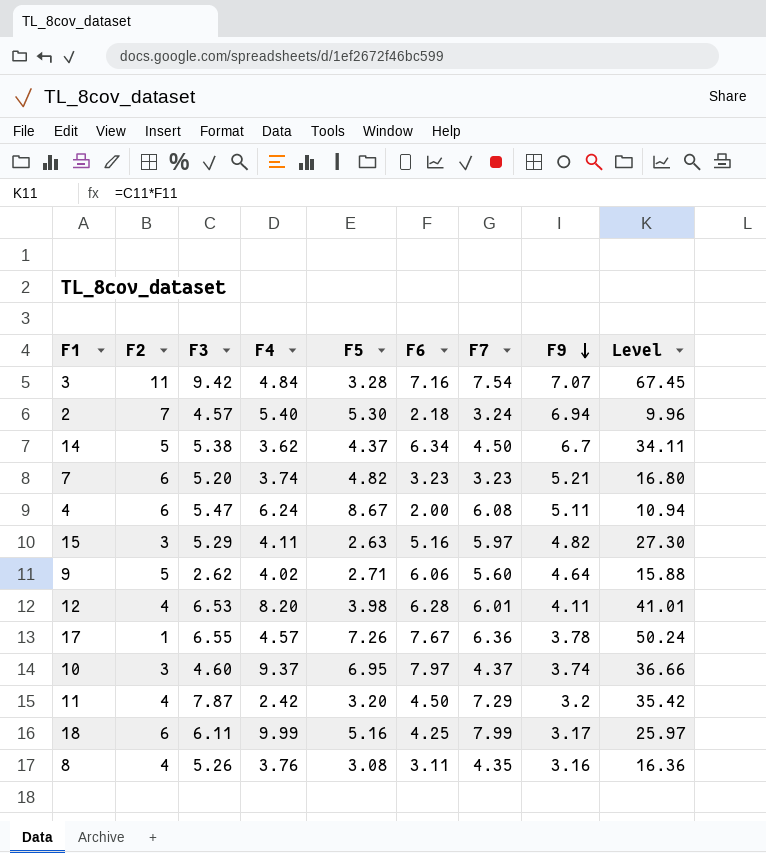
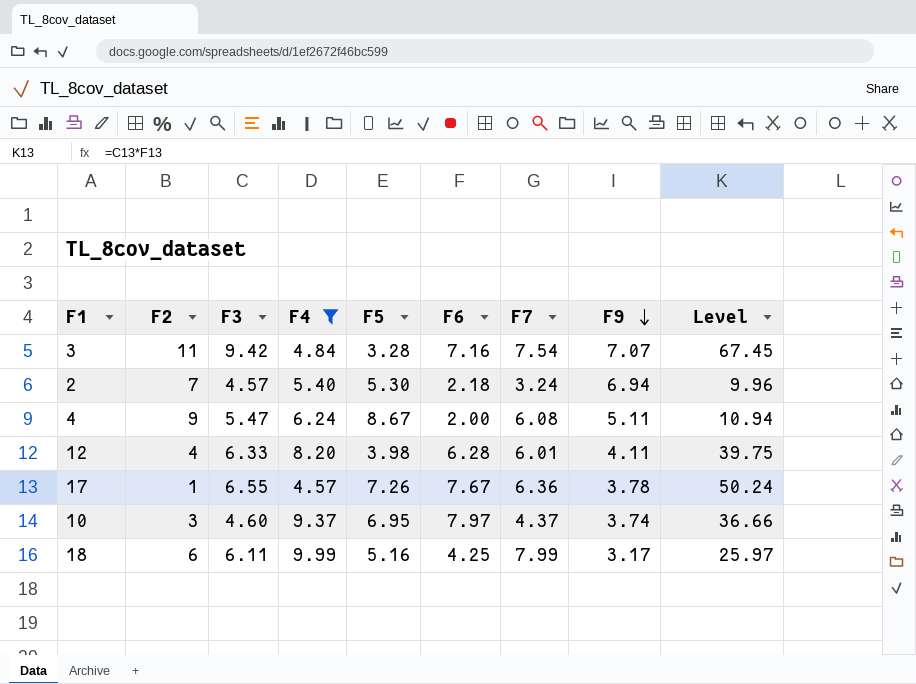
filter: none -> F4 >= 4.57
4 | F2: 6 -> 9
12 | F3: 6.53 -> 6.33
12 | Level: 41.01 -> 39.75

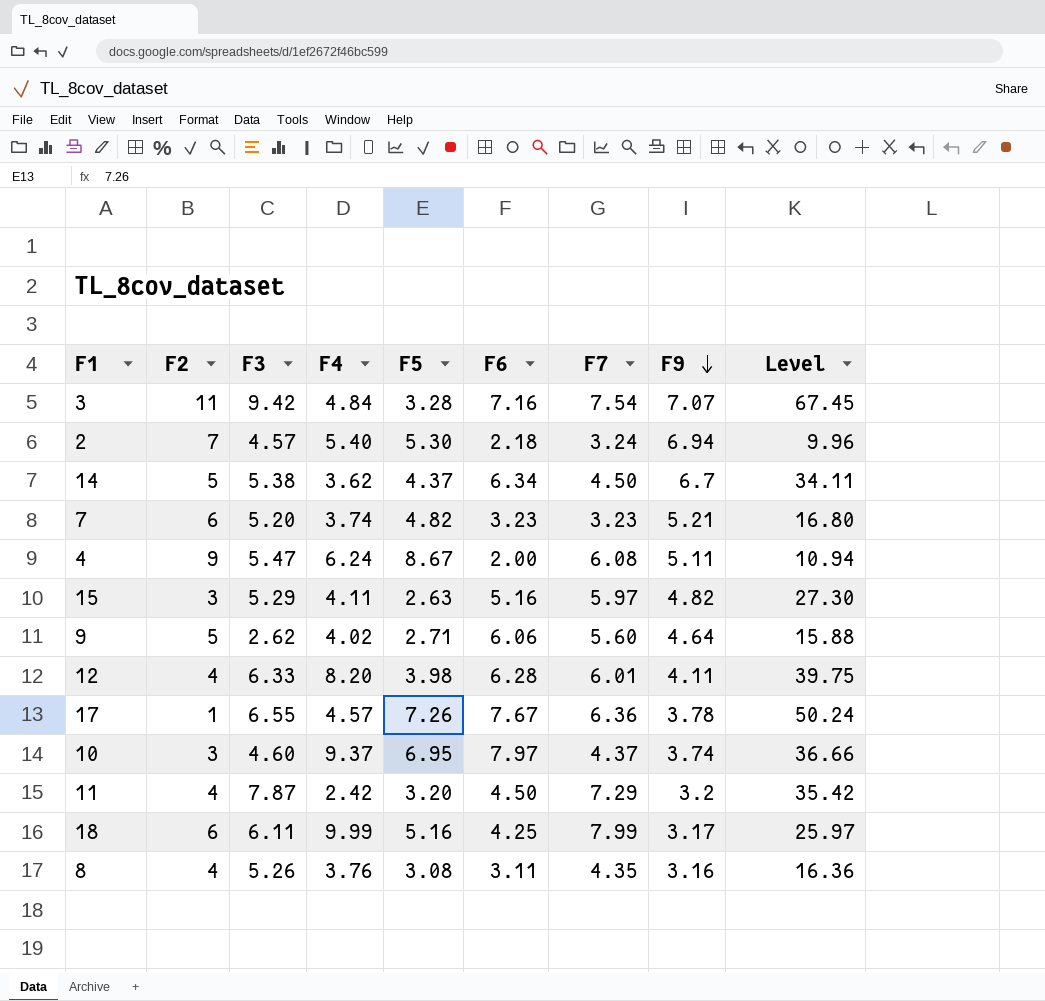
filter: F4 >= 4.57 -> none

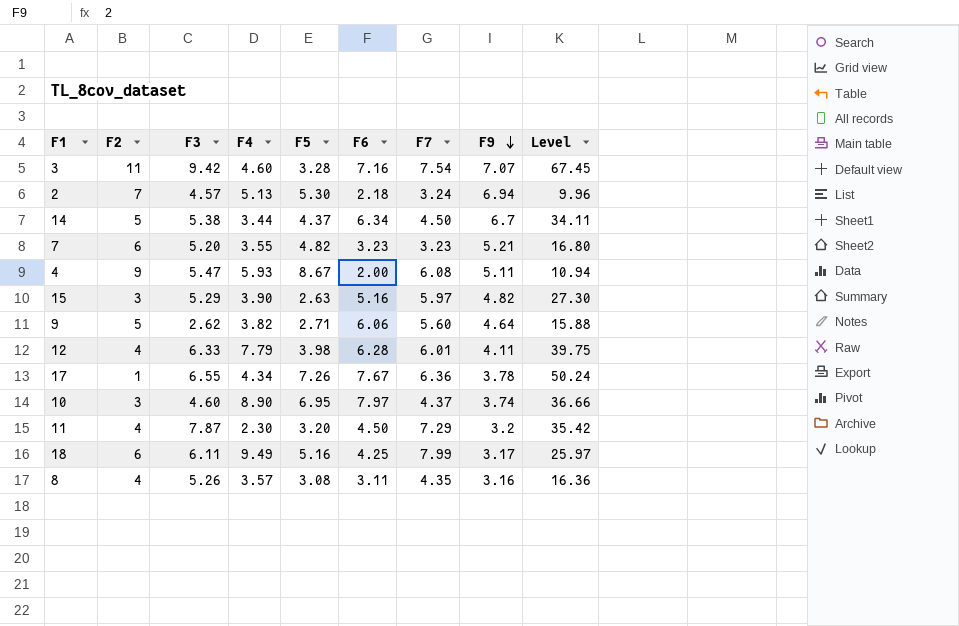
3 | F4: 4.84 -> 4.60
2 | F4: 5.40 -> 5.13
14 | F4: 3.62 -> 3.44
7 | F4: 3.74 -> 3.55
4 | F4: 6.24 -> 5.93
15 | F4: 4.11 -> 3.90
9 | F4: 4.02 -> 3.82
12 | F4: 8.20 -> 7.79
17 | F4: 4.57 -> 4.34
10 | F4: 9.37 -> 8.90
11 | F4: 2.42 -> 2.30
18 | F4: 9.99 -> 9.49
8 | F4: 3.76 -> 3.57

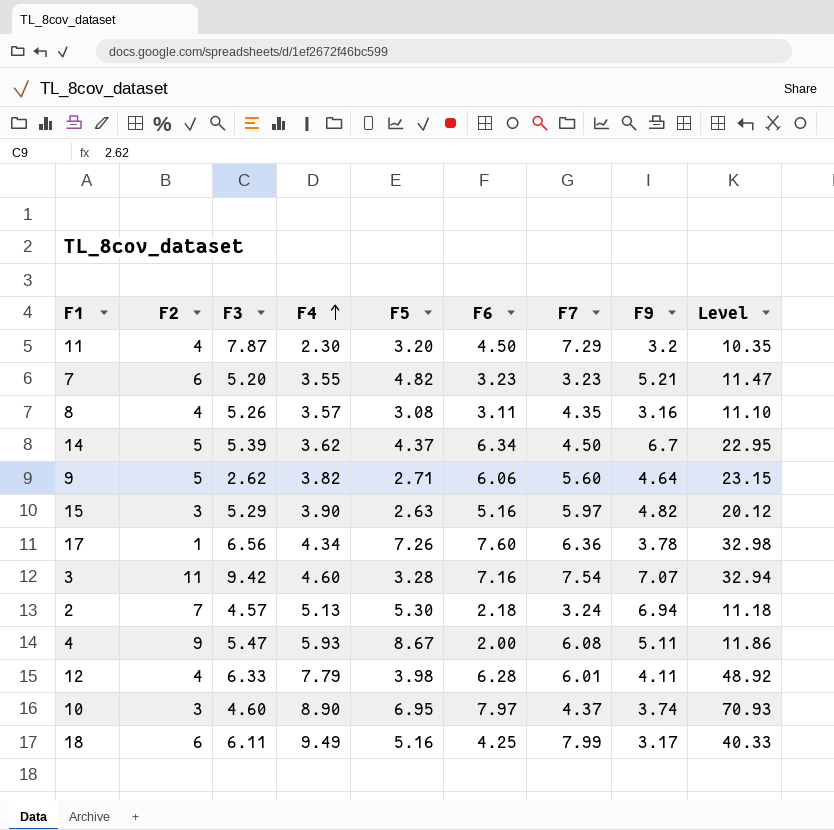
row order: F9 descending -> F4 ascending
column Level | formula: [F3] * [F6] -> [F4] * [F6]
14 | F3: 5.38 -> 5.39
14 | F4: 3.44 -> 3.62
17 | F3: 6.55 -> 6.56
17 | F6: 7.67 -> 7.60

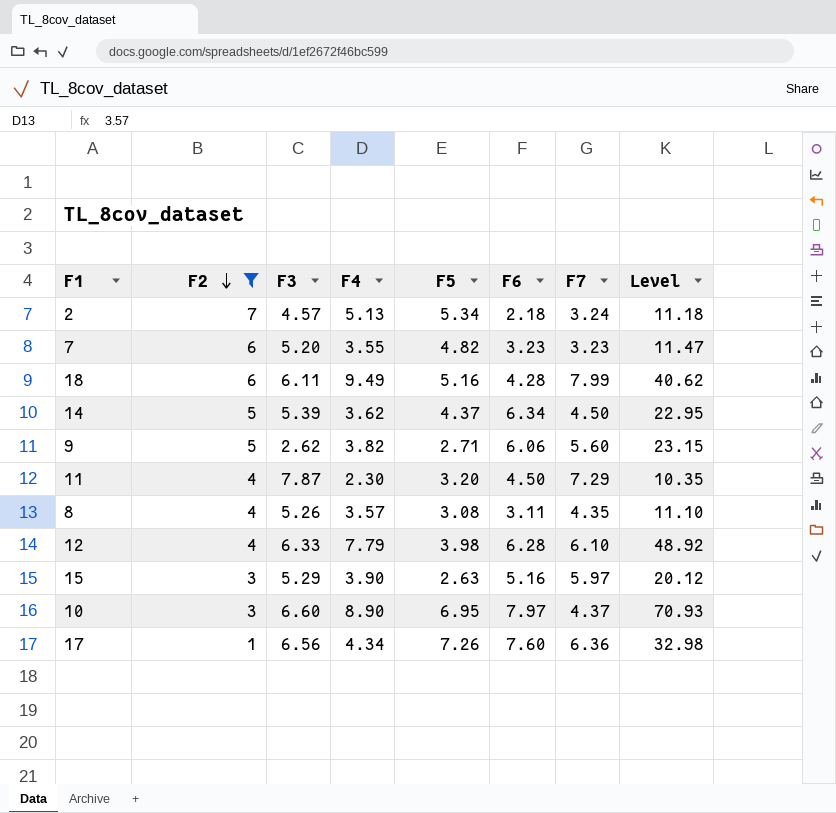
filter: none -> F2 <= 7
row order: F4 ascending -> F2 descending
column F9 | position: 8 -> none
2 | F5: 5.30 -> 5.34
18 | F6: 4.25 -> 4.28
18 | Level: 40.33 -> 40.62
12 | F7: 6.01 -> 6.10
10 | F3: 4.60 -> 6.60

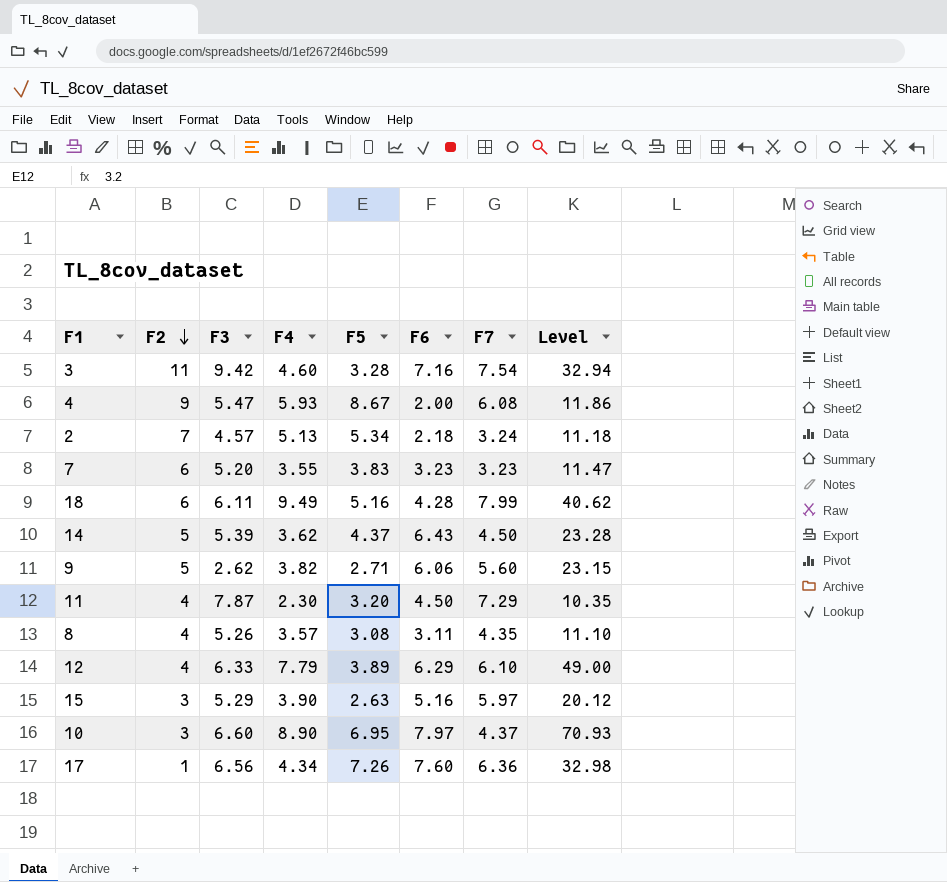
filter: F2 <= 7 -> none
7 | F5: 4.82 -> 3.83
14 | F6: 6.34 -> 6.43
14 | Level: 22.95 -> 23.28
12 | F5: 3.98 -> 3.89
12 | F6: 6.28 -> 6.29
12 | Level: 48.92 -> 49.00

